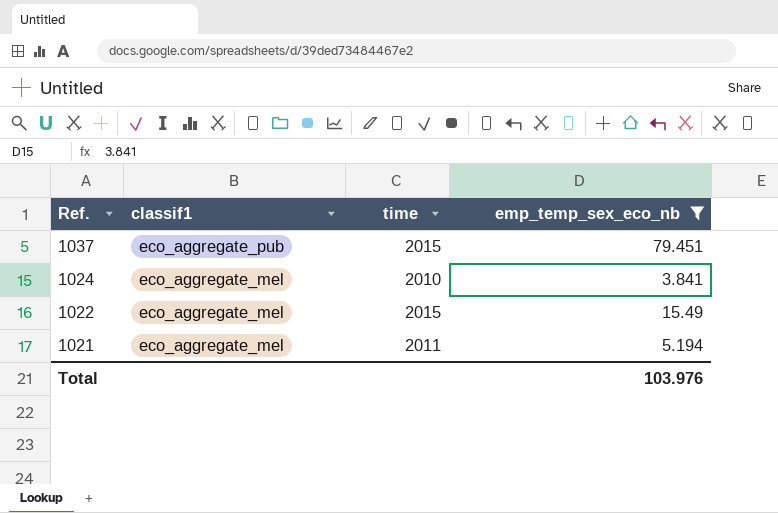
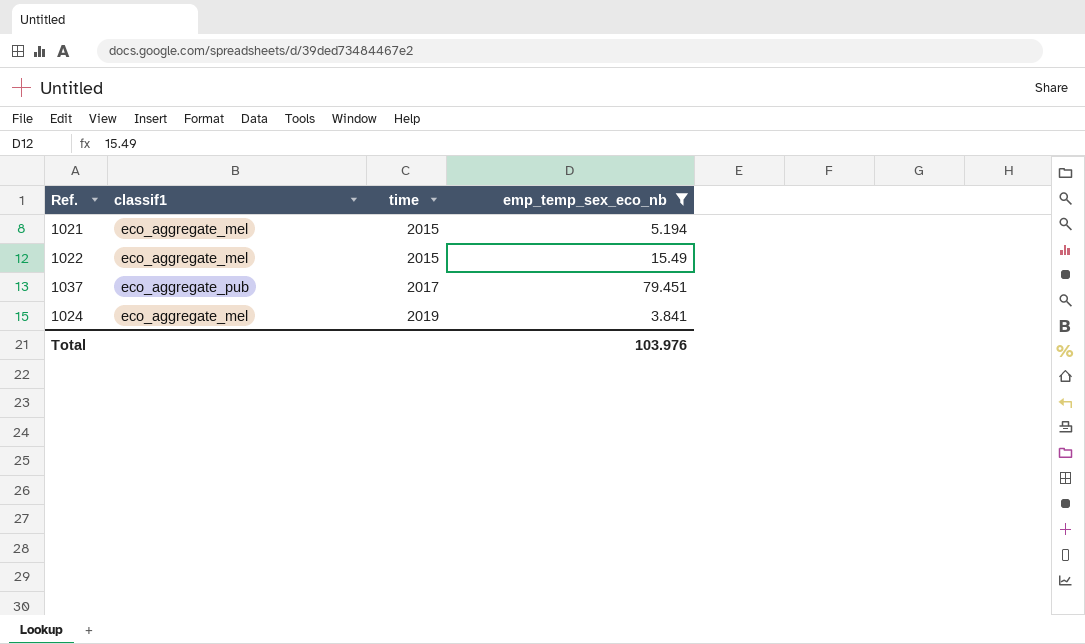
row order: Ref. descending -> time ascending
1021 | time: 2011 -> 2015
1037 | time: 2015 -> 2017
1024 | time: 2010 -> 2019

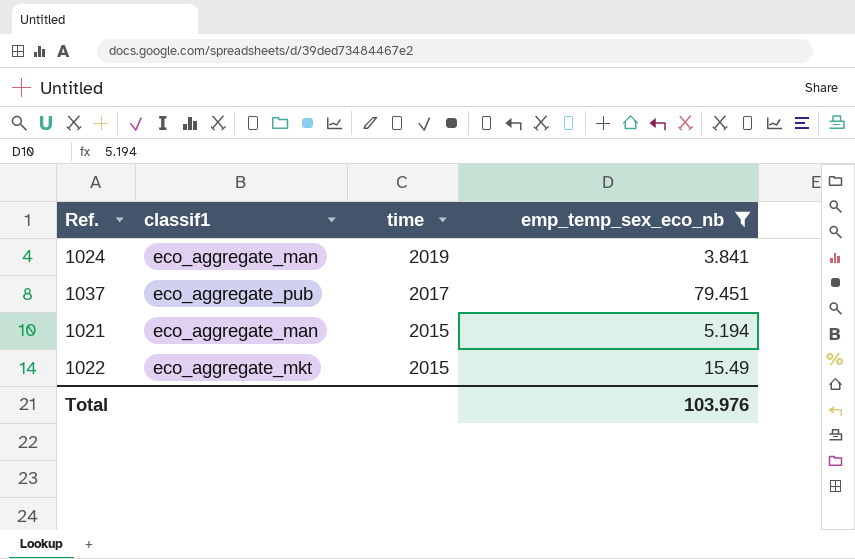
row order: time ascending -> time descending
1024 | classif1: eco_aggregate_mel -> eco_aggregate_man
1021 | classif1: eco_aggregate_mel -> eco_aggregate_man
1022 | classif1: eco_aggregate_mel -> eco_aggregate_mkt

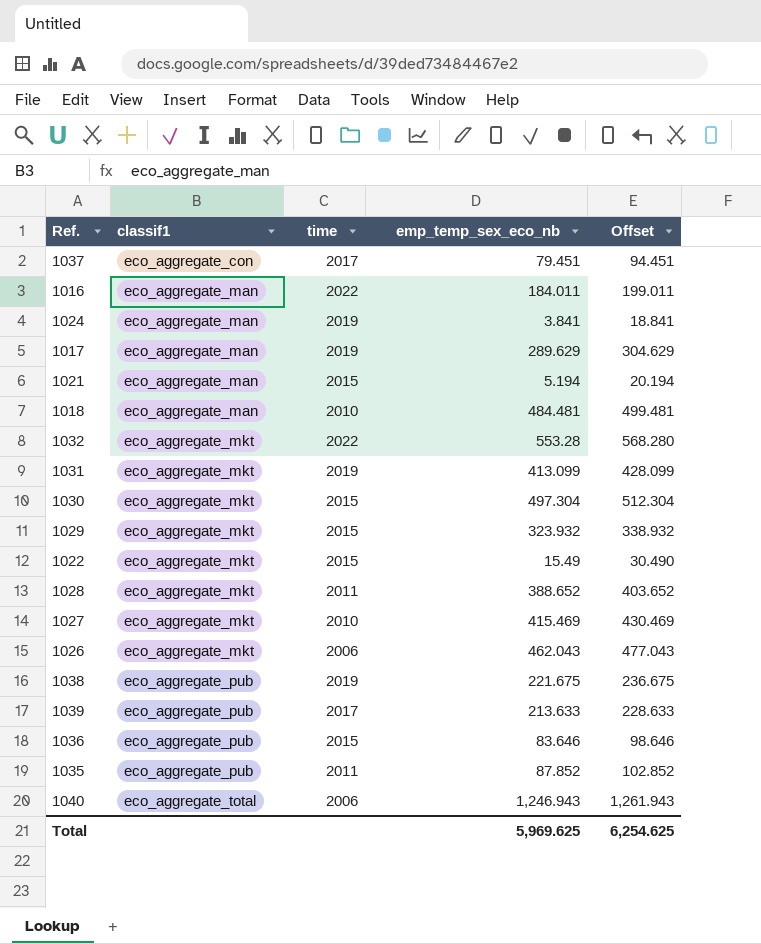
filter: emp_temp_sex_eco_nb <= 79.451 -> none
row order: time descending -> classif1 ascending
column Offset | formula: none -> [emp_temp_sex_eco_nb] + 15
1037 | classif1: eco_aggregate_pub -> eco_aggregate_con
Total | emp_temp_sex_eco_nb: 103.976 -> 5,969.625

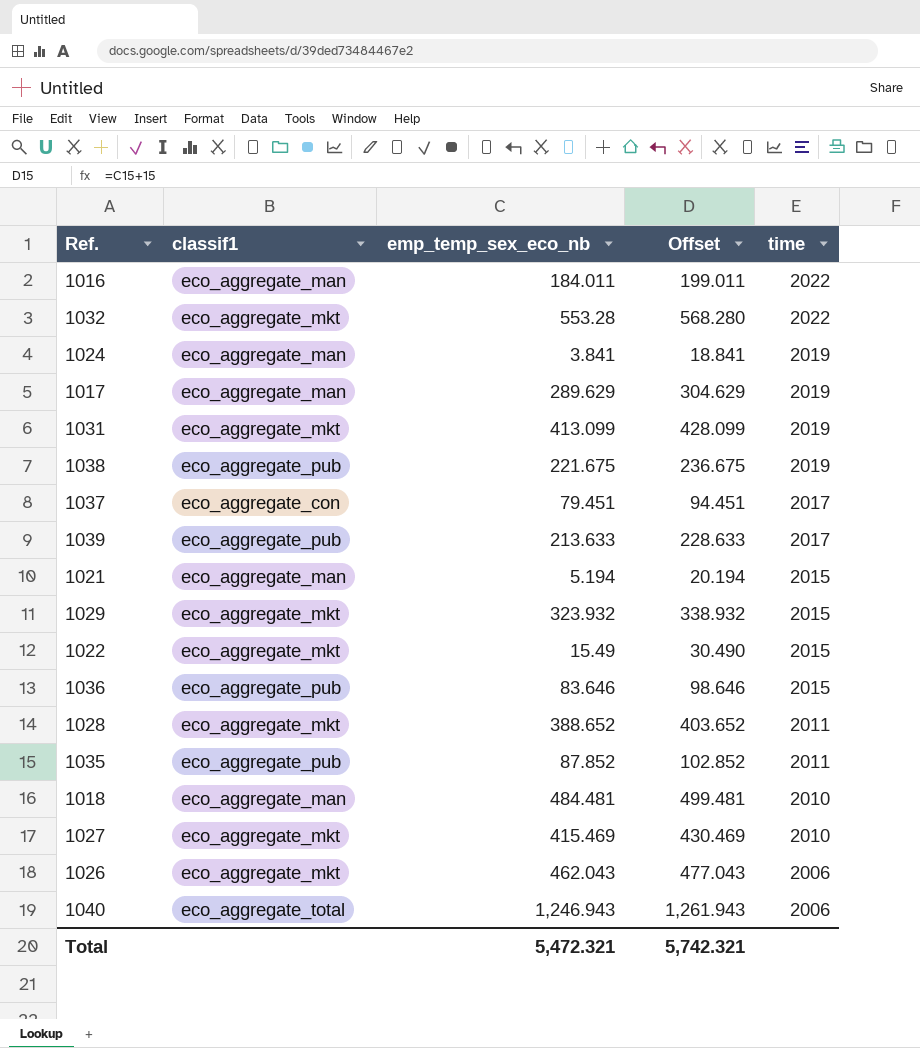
row order: classif1 ascending -> time descending
column time | position: 3 -> 5
row 1030: eco_aggregate_mkt | 2015 | 497.304 | 512.304 -> none
Total | emp_temp_sex_eco_nb: 5,969.625 -> 5,472.321
Total | Offset: 6,254.625 -> 5,742.321

